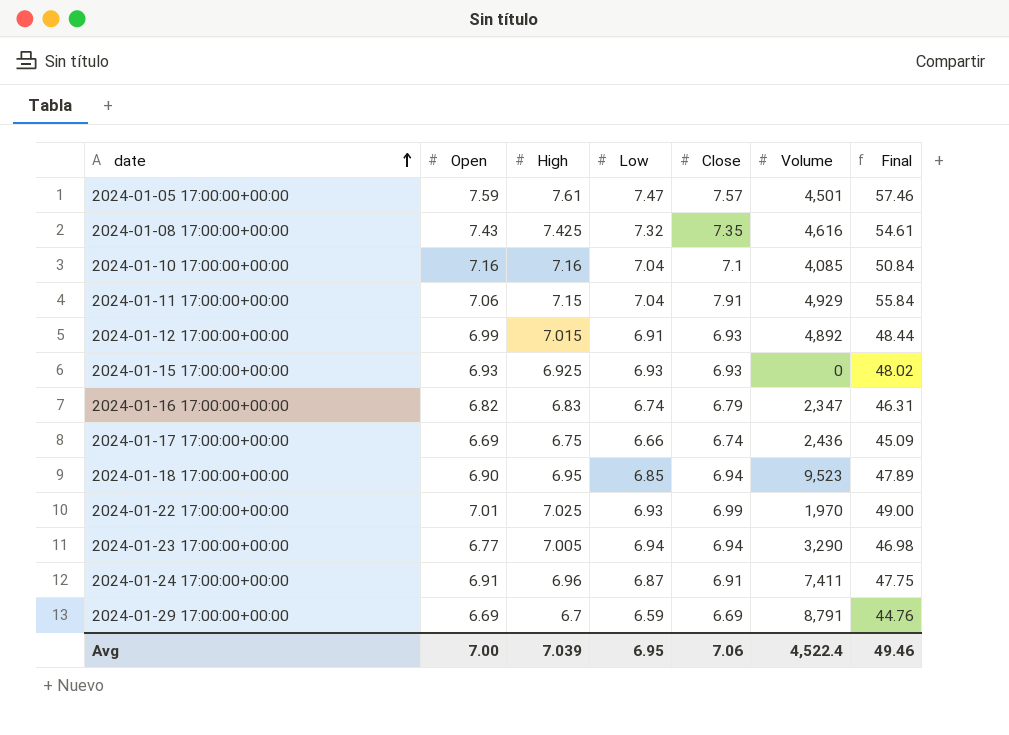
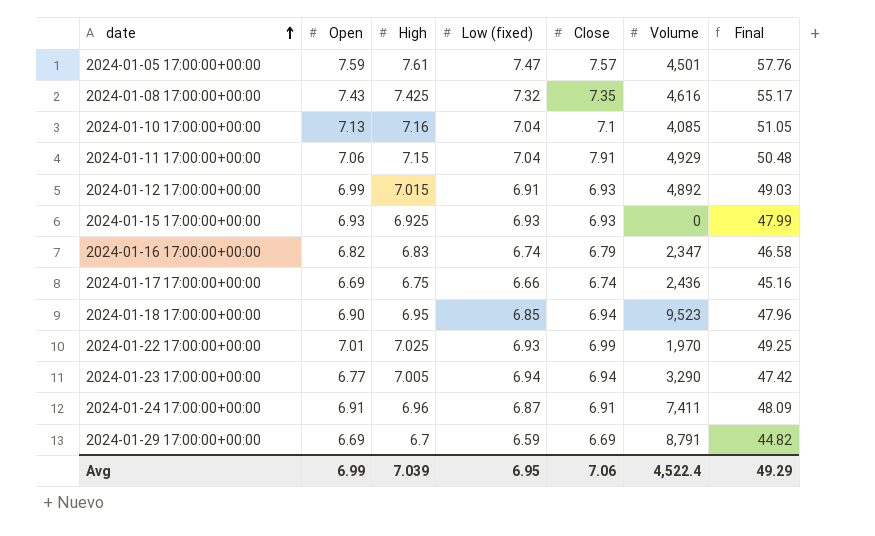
column name: Low -> Low (fixed)
column Final | formula: [Open] * [Close] -> [Open] * [High]
2024-01-10 17:00:00+00:00 | Open: 7.16 -> 7.13
Avg | Open: 7.00 -> 6.99
Avg | Final: 49.46 -> 49.29

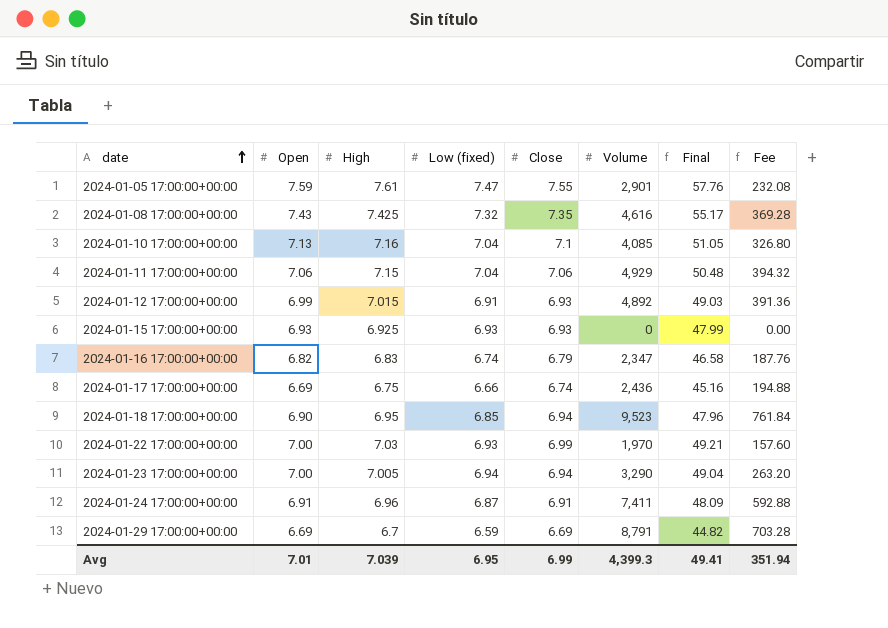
column Fee | formula: none -> [Volume] * 0.08
2024-01-05 17:00:00+00:00 | Close: 7.57 -> 7.55
2024-01-05 17:00:00+00:00 | Volume: 4,501 -> 2,901
2024-01-11 17:00:00+00:00 | Close: 7.91 -> 7.06
2024-01-22 17:00:00+00:00 | Open: 7.01 -> 7.00
2024-01-22 17:00:00+00:00 | High: 7.025 -> 7.03
2024-01-22 17:00:00+00:00 | Final: 49.25 -> 49.21
2024-01-23 17:00:00+00:00 | Open: 6.77 -> 7.00
2024-01-23 17:00:00+00:00 | Final: 47.42 -> 49.04
Avg | Open: 6.99 -> 7.01
Avg | Close: 7.06 -> 6.99
Avg | Volume: 4,522.4 -> 4,399.3
Avg | Final: 49.29 -> 49.41

